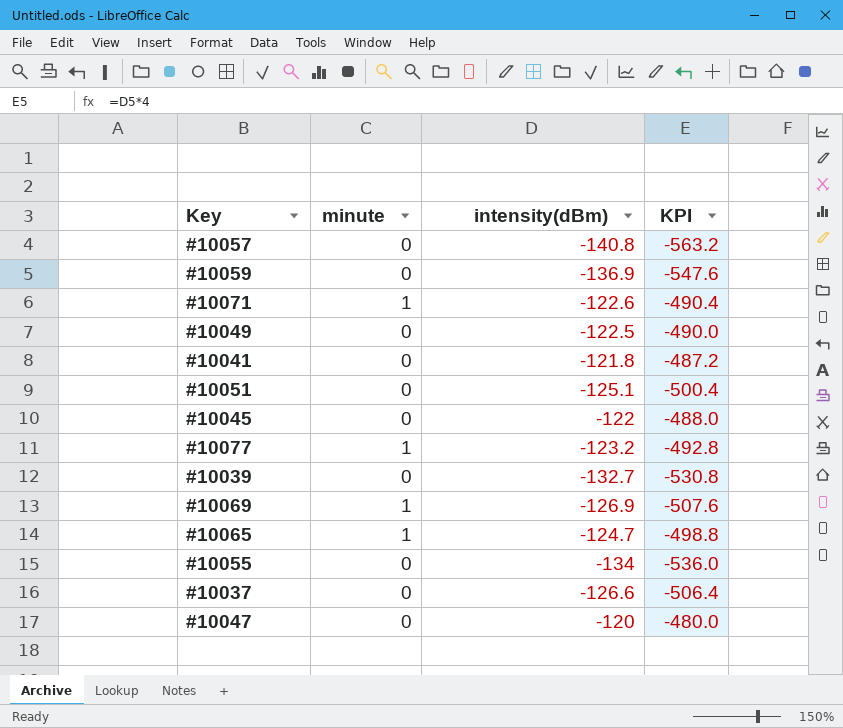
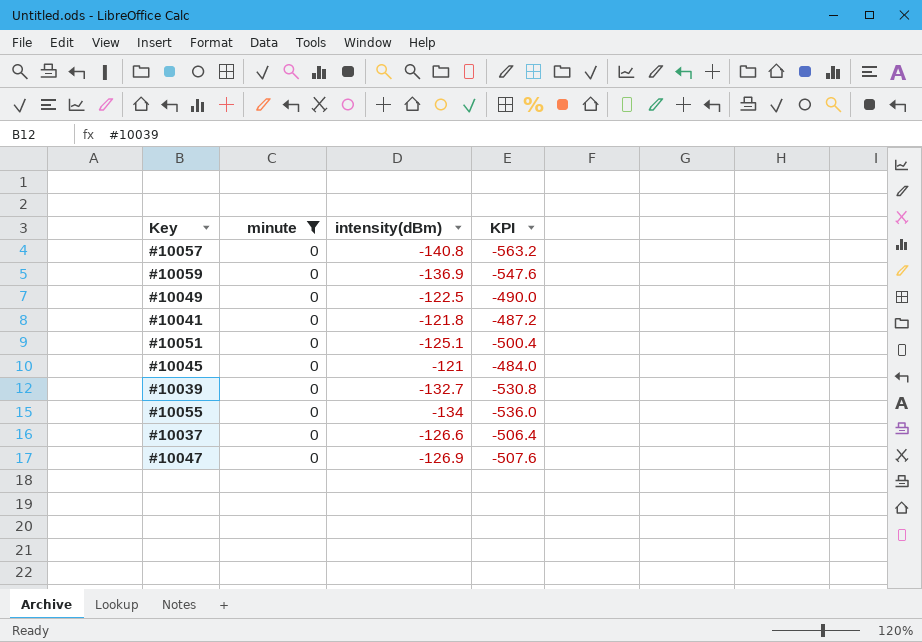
filter: none -> minute = 0
#10045 | intensity(dBm): -122 -> -121
#10045 | KPI: -488.0 -> -484.0
#10047 | intensity(dBm): -120 -> -126.9
#10047 | KPI: -480.0 -> -507.6

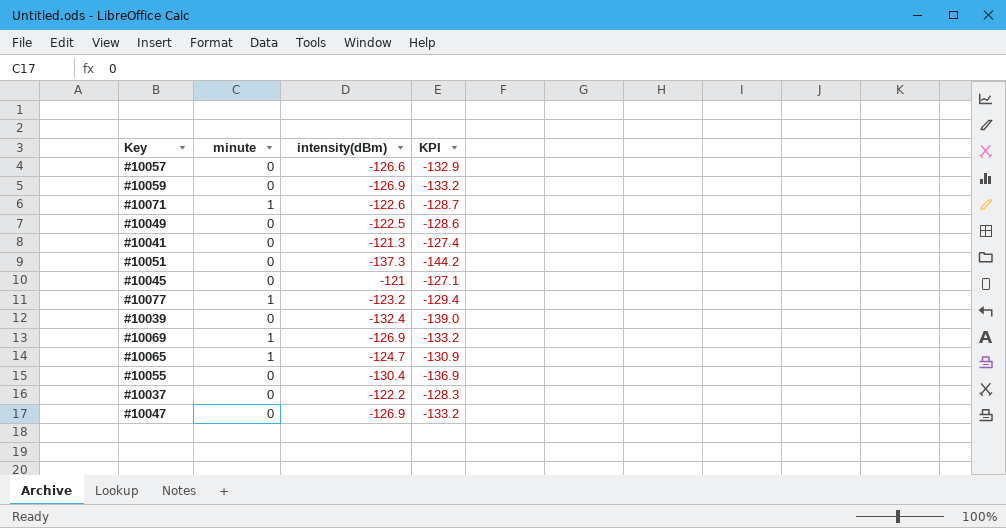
filter: minute = 0 -> none
column KPI | formula: [intensity(dBm)] * 4 -> [intensity(dBm)] * 1.05
#10057 | intensity(dBm): -140.8 -> -126.6
#10059 | intensity(dBm): -136.9 -> -126.9
#10041 | intensity(dBm): -121.8 -> -121.3
#10051 | intensity(dBm): -125.1 -> -137.3
#10039 | intensity(dBm): -132.7 -> -132.4
#10055 | intensity(dBm): -134 -> -130.4
#10037 | intensity(dBm): -126.6 -> -122.2

